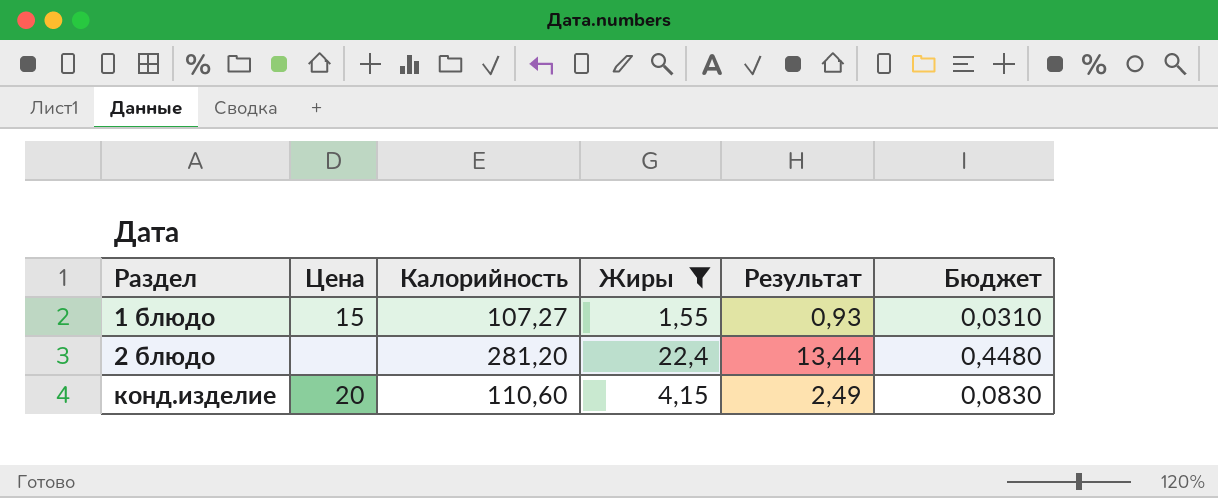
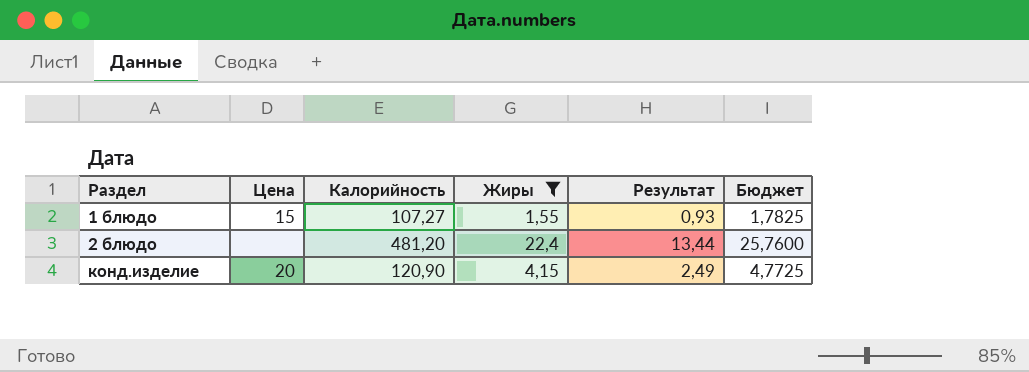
column Бюджет | formula: [Жиры] * 0,02 -> [Жиры] * 1,15
2 блюдо | Калорийность: 281,20 -> 481,20
конд.изделие | Калорийность: 110,60 -> 120,90

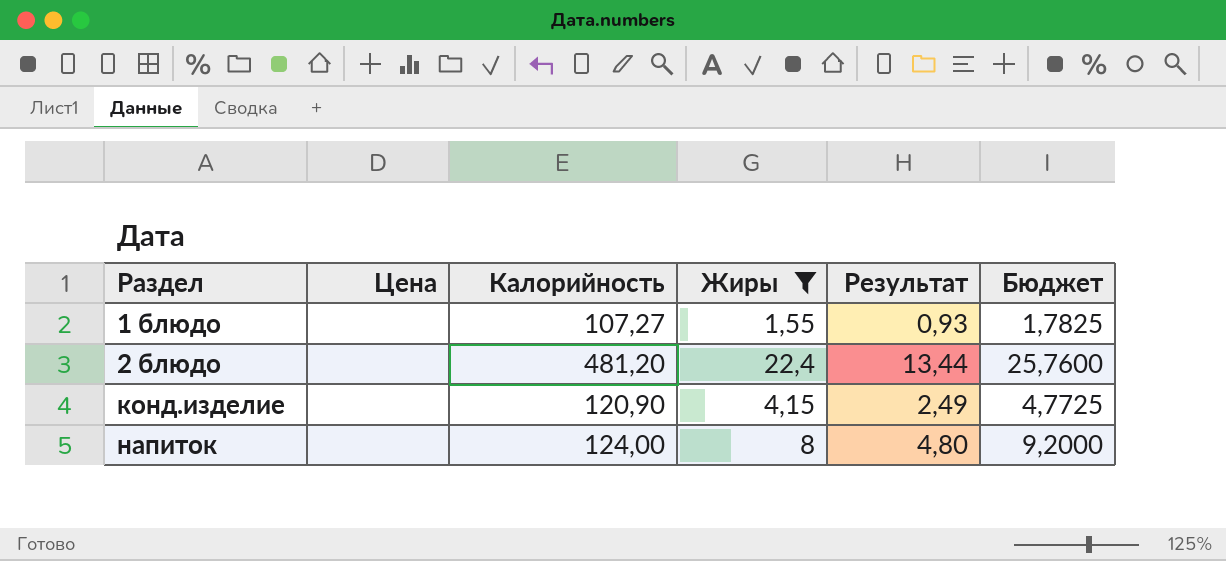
1 блюдо | Цена: 15 -> none
конд.изделие | Цена: 20 -> none
row напиток: none -> none | 124,00 | 8 | 4,80 | 9,2000

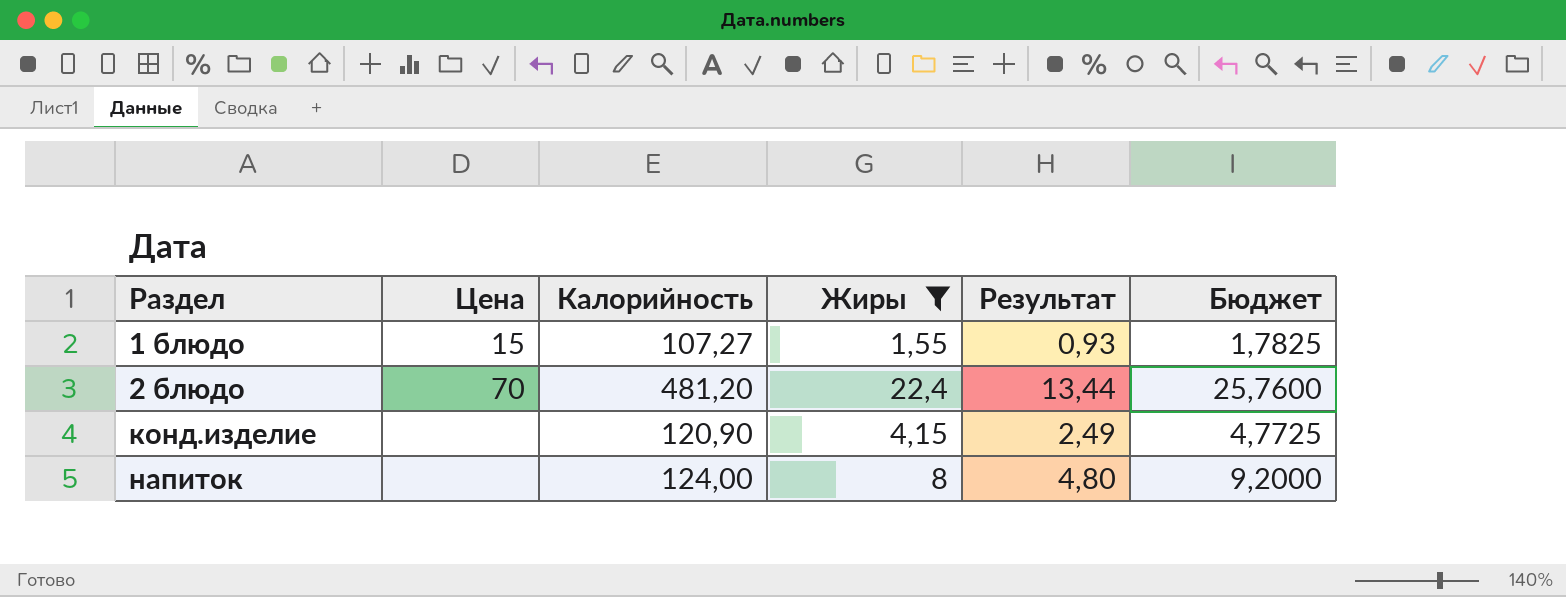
1 блюдо | Цена: none -> 15
2 блюдо | Цена: none -> 70

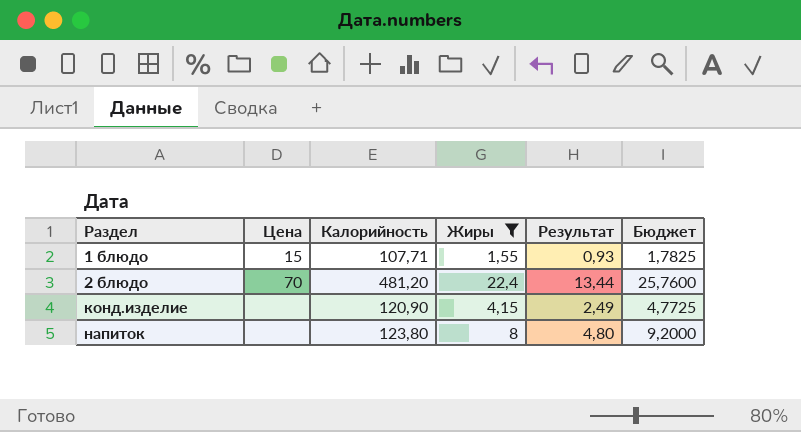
1 блюдо | Калорийность: 107,27 -> 107,71
напиток | Калорийность: 124,00 -> 123,80

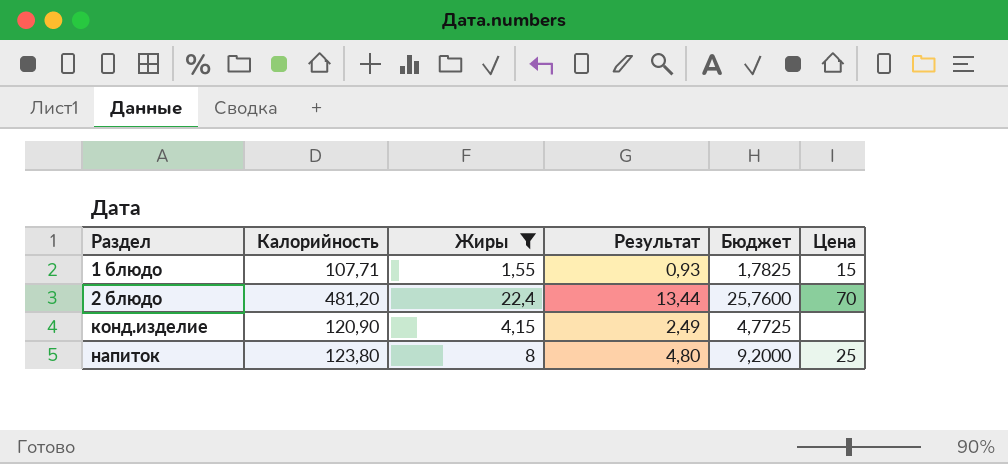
column Цена | position: 2 -> 6
напиток | Цена: none -> 25

